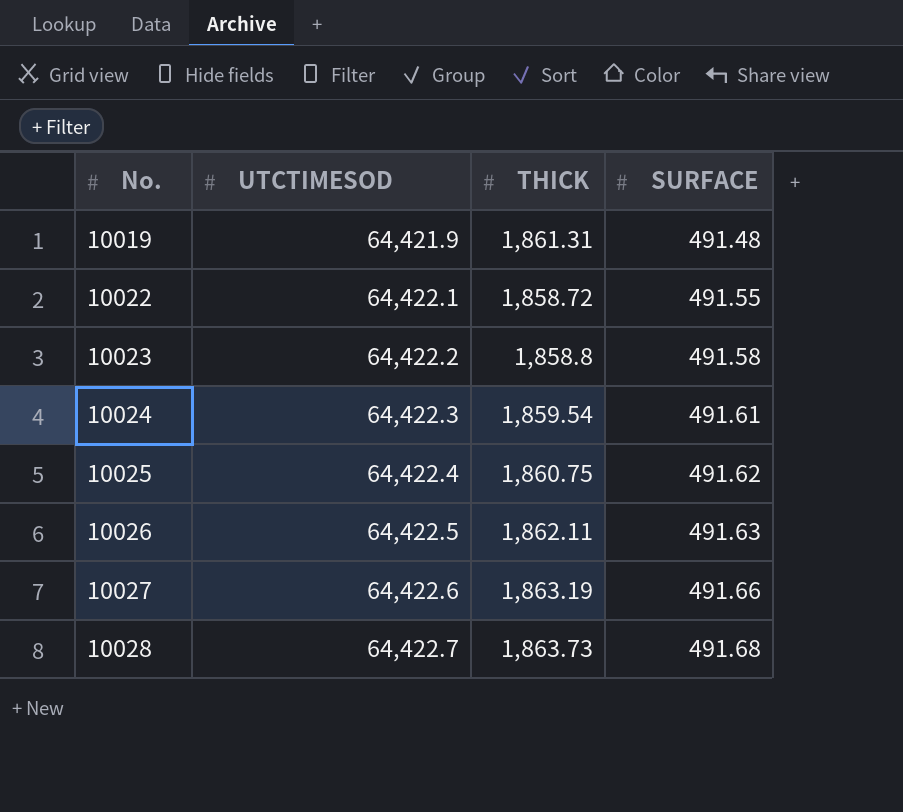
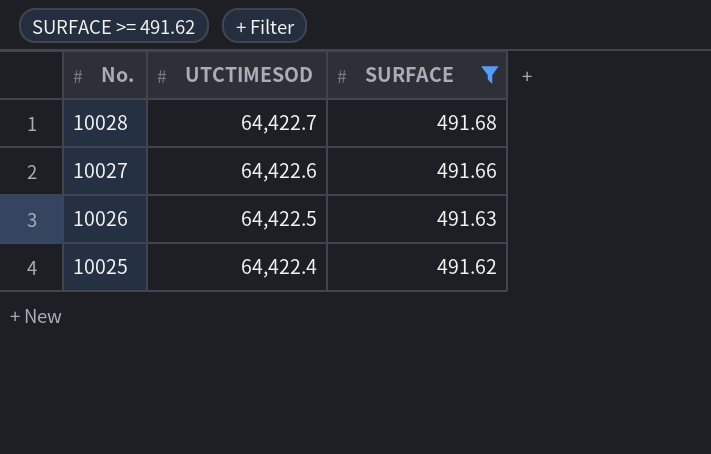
filter: none -> SURFACE >= 491.62
row order: No. ascending -> No. descending
column THICK | position: 3 -> none

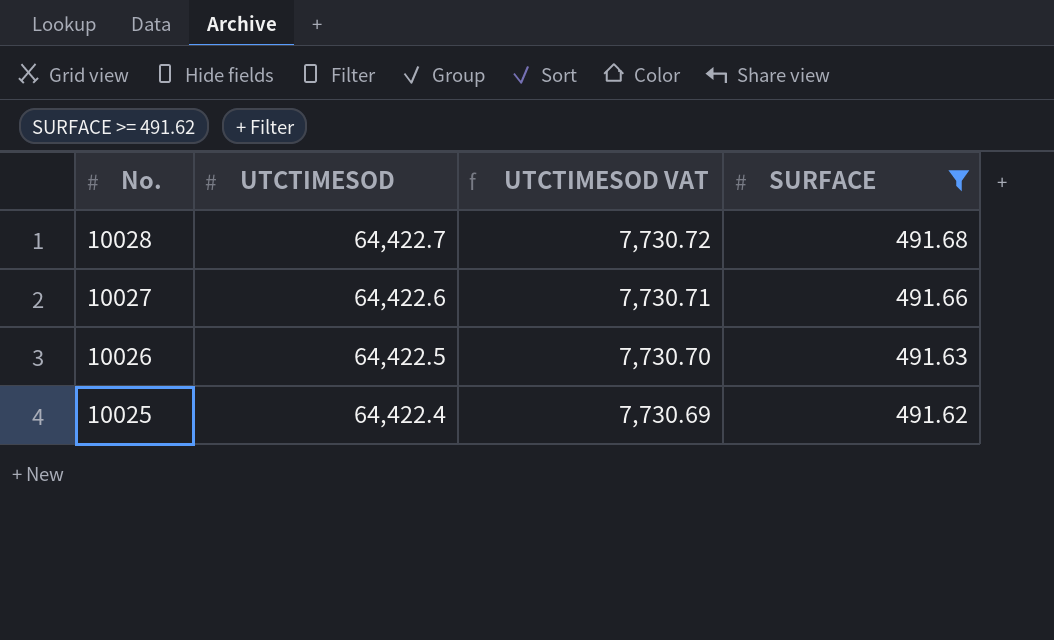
column UTCTIMESOD VAT | formula: none -> [UTCTIMESOD] * 0.12

